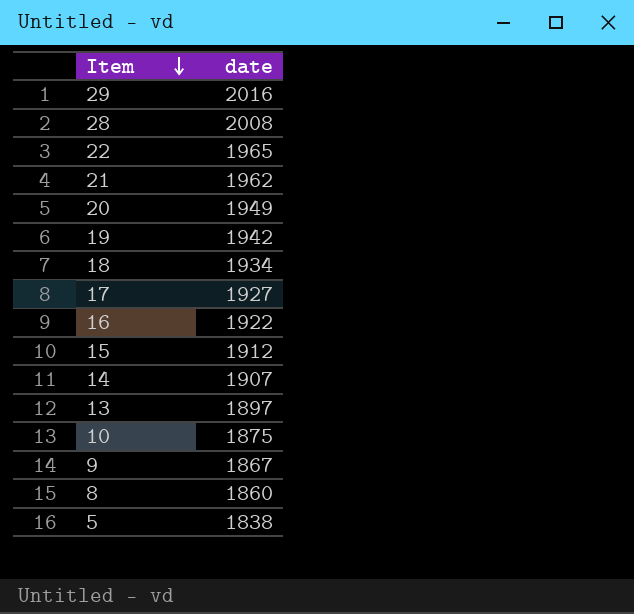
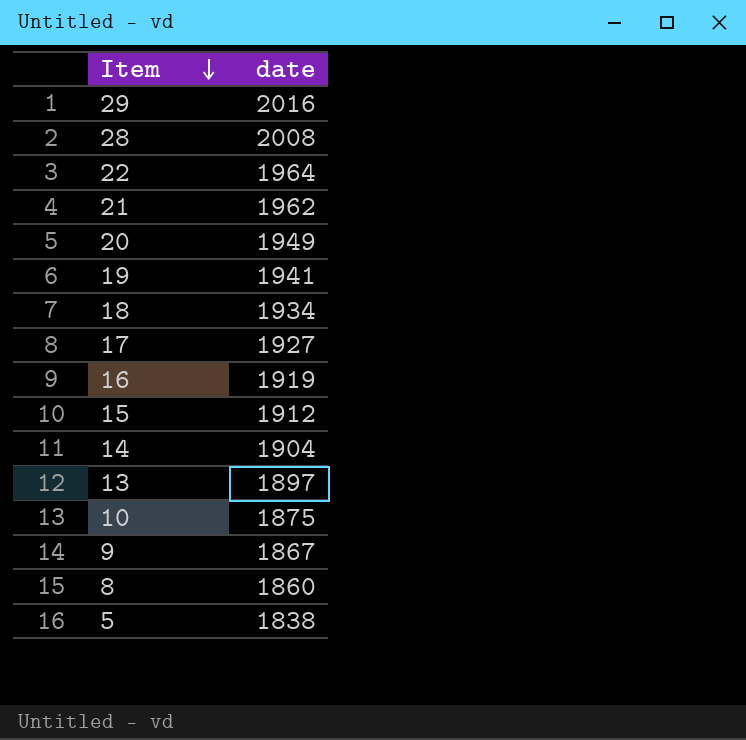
22 | date: 1965 -> 1964
19 | date: 1942 -> 1941
16 | date: 1922 -> 1919
14 | date: 1907 -> 1904

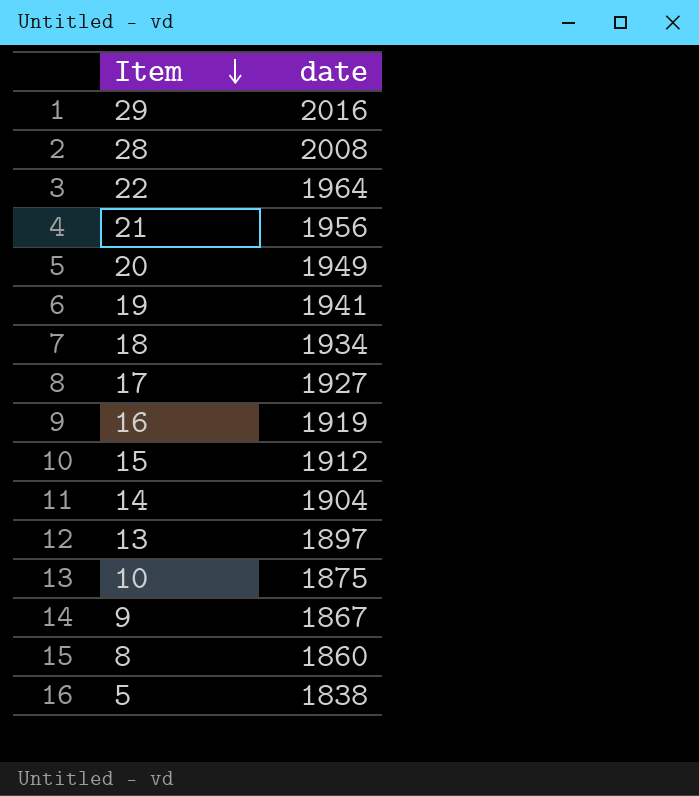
21 | date: 1962 -> 1956

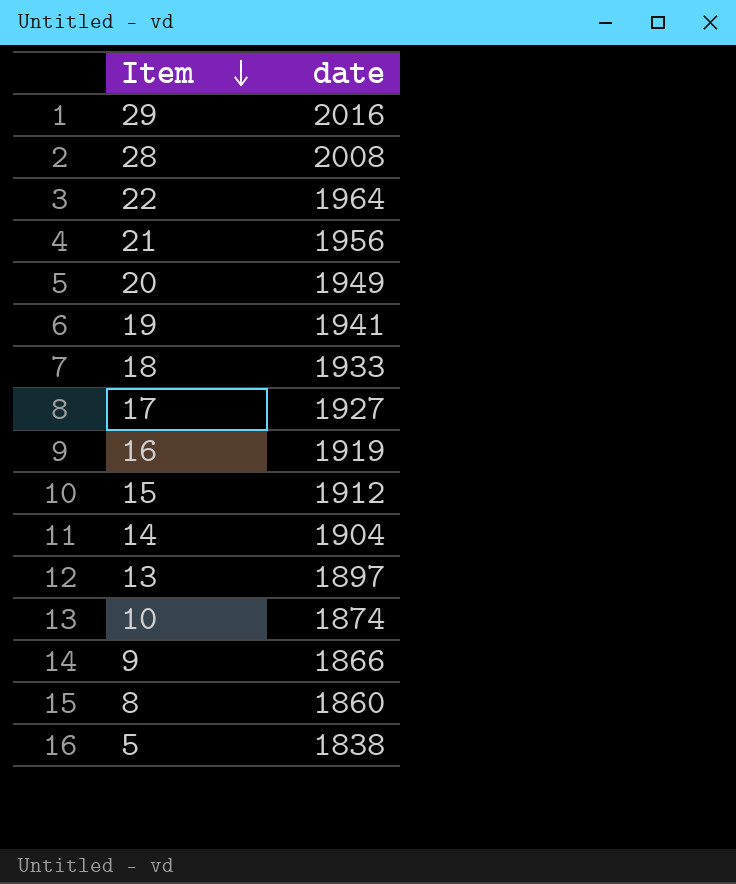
18 | date: 1934 -> 1933
10 | date: 1875 -> 1874
9 | date: 1867 -> 1866

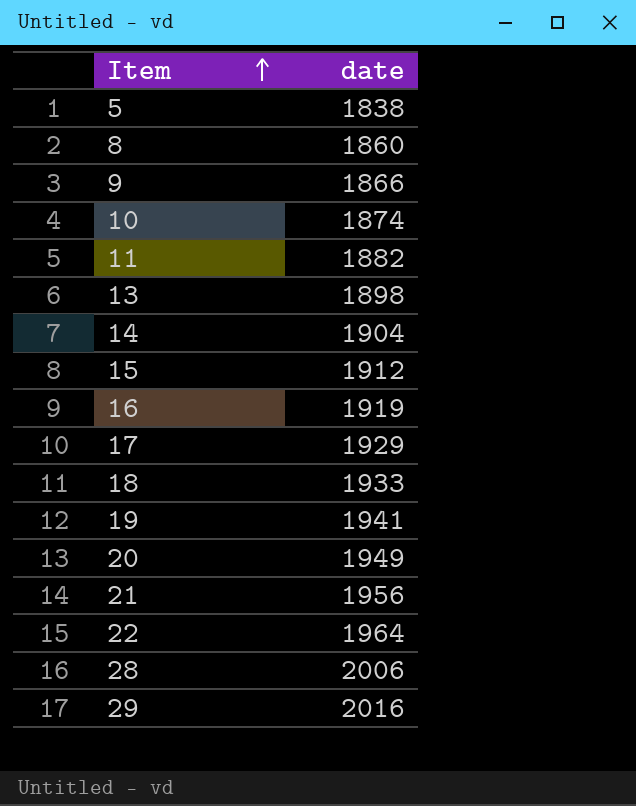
row order: Item descending -> Item ascending
row 11: none -> 1882
13 | date: 1897 -> 1898
17 | date: 1927 -> 1929
28 | date: 2008 -> 2006

